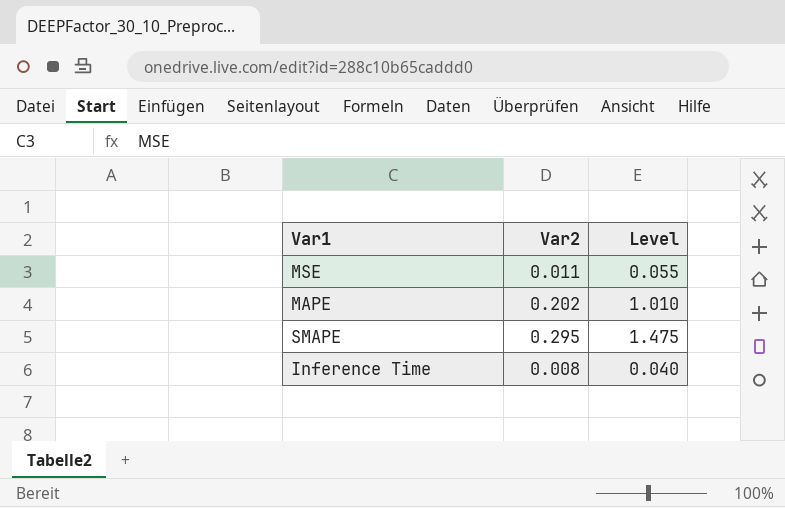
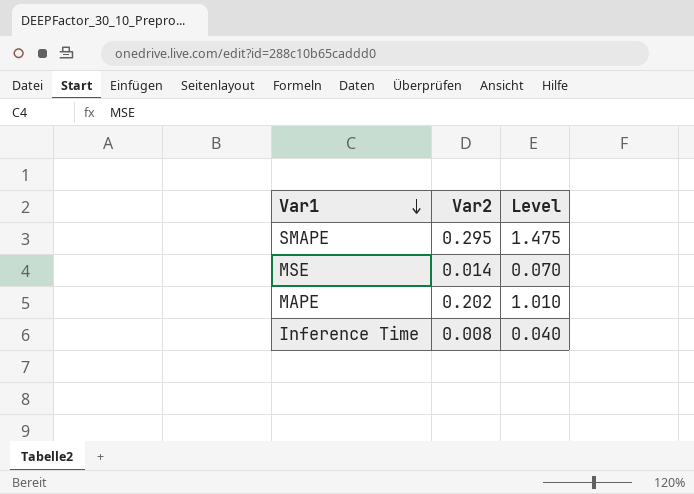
row order: none -> Var1 descending
MSE | Var2: 0.011 -> 0.014
MSE | Level: 0.055 -> 0.070

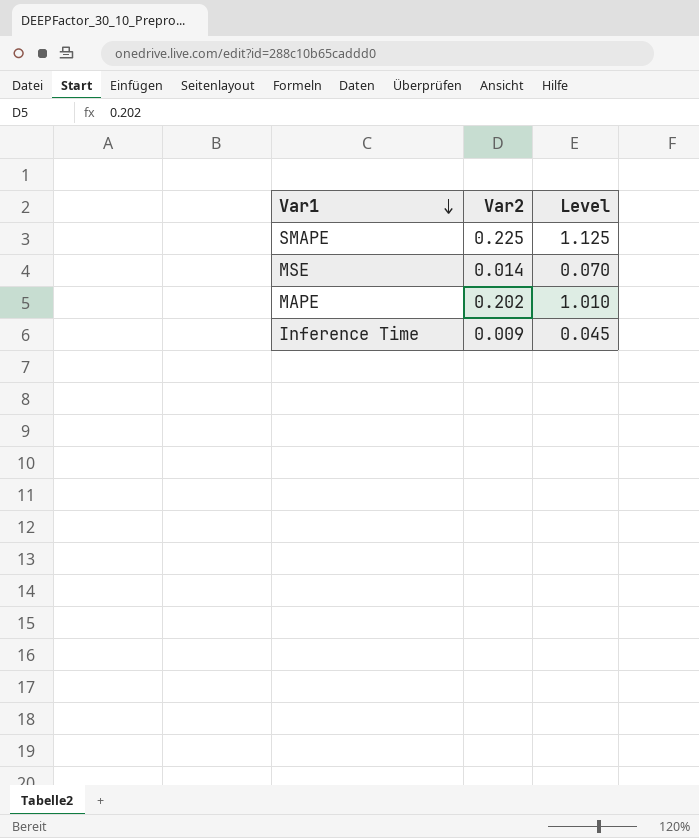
SMAPE | Var2: 0.295 -> 0.225
SMAPE | Level: 1.475 -> 1.125
Inference Time | Var2: 0.008 -> 0.009
Inference Time | Level: 0.040 -> 0.045

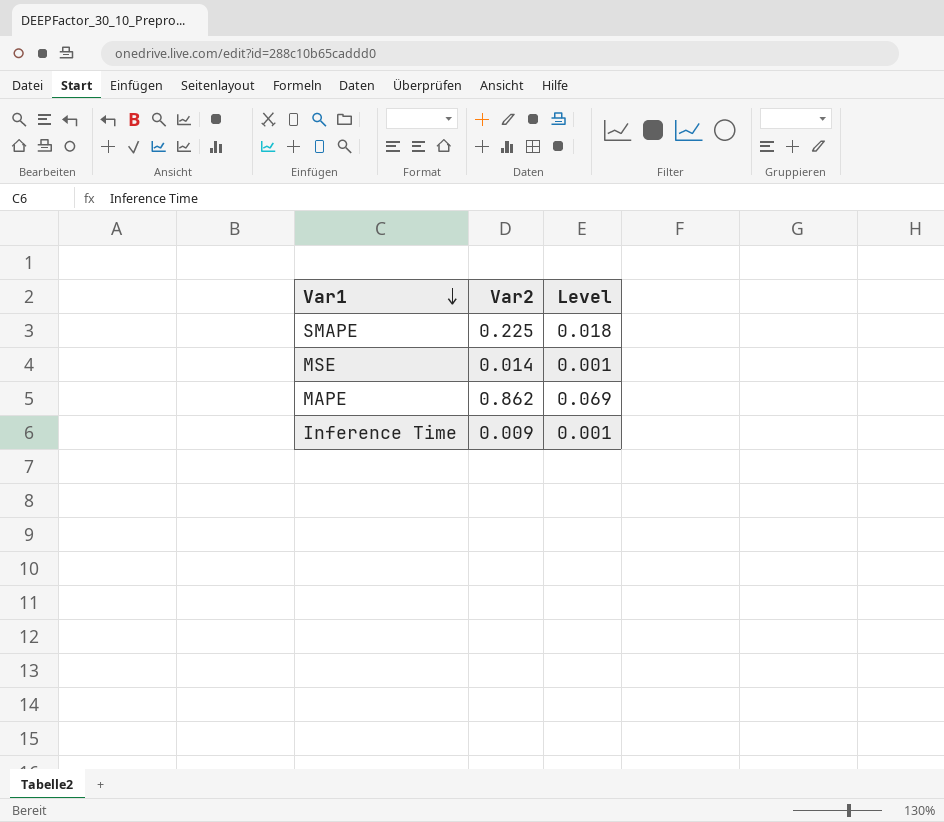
column Level | formula: [Var2] * 5 -> [Var2] * 0.08
MAPE | Var2: 0.202 -> 0.862

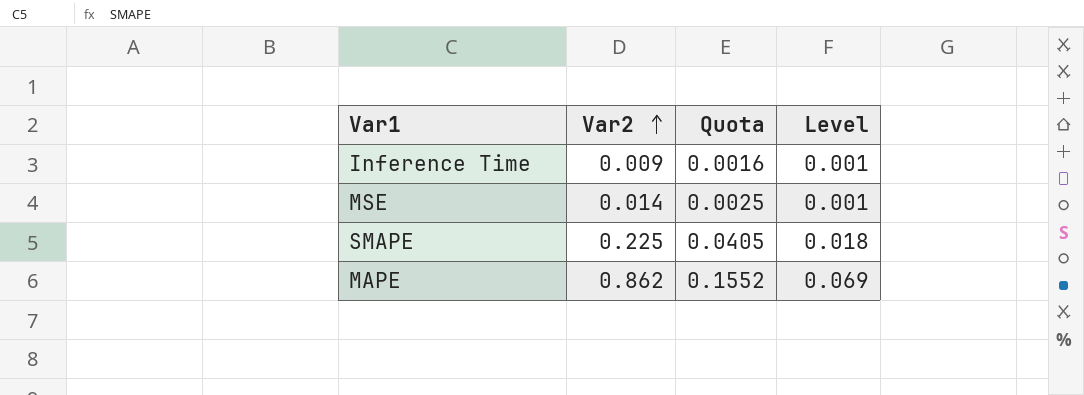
row order: Var1 descending -> Var2 ascending
column Quota | formula: none -> [Var2] * 0.18

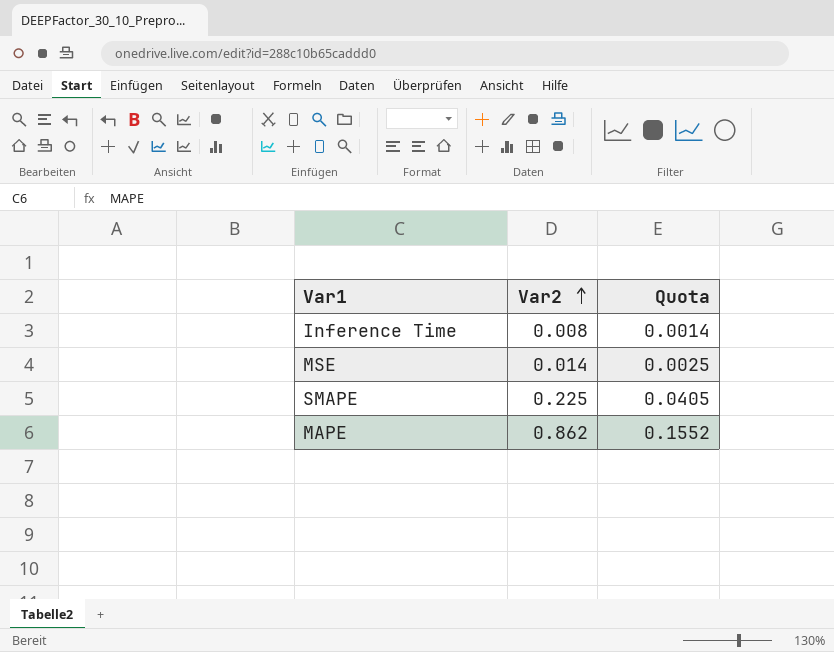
column Level | formula: [Var2] * 0.08 -> none
Inference Time | Var2: 0.009 -> 0.008
Inference Time | Quota: 0.0016 -> 0.0014

